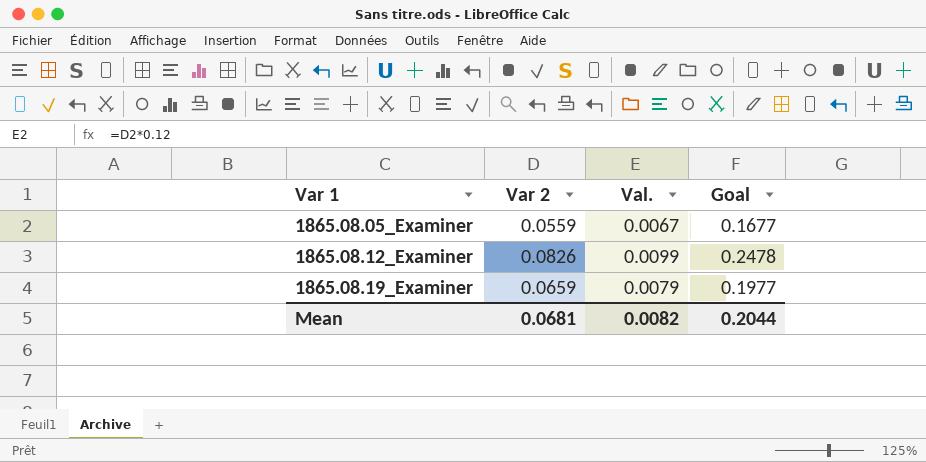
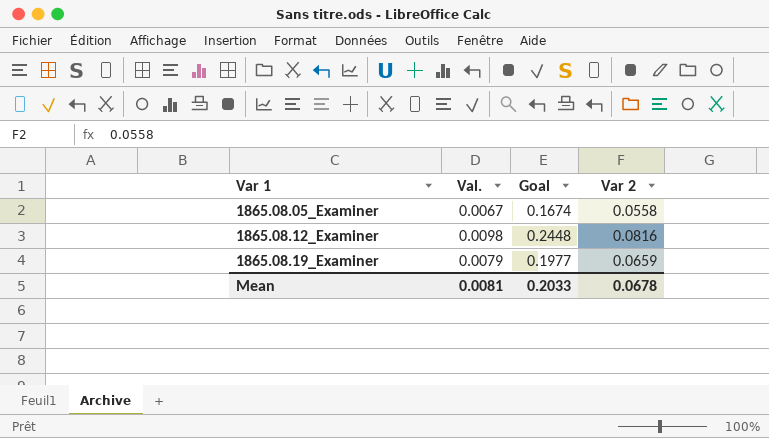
column Var 2 | position: 2 -> 4
1865.08.05_Examiner | Goal: 0.1677 -> 0.1674
1865.08.05_Examiner | Var 2: 0.0559 -> 0.0558
1865.08.12_Examiner | Val.: 0.0099 -> 0.0098
1865.08.12_Examiner | Goal: 0.2478 -> 0.2448
1865.08.12_Examiner | Var 2: 0.0826 -> 0.0816
Mean | Val.: 0.0082 -> 0.0081
Mean | Goal: 0.2044 -> 0.2033
Mean | Var 2: 0.0681 -> 0.0678

